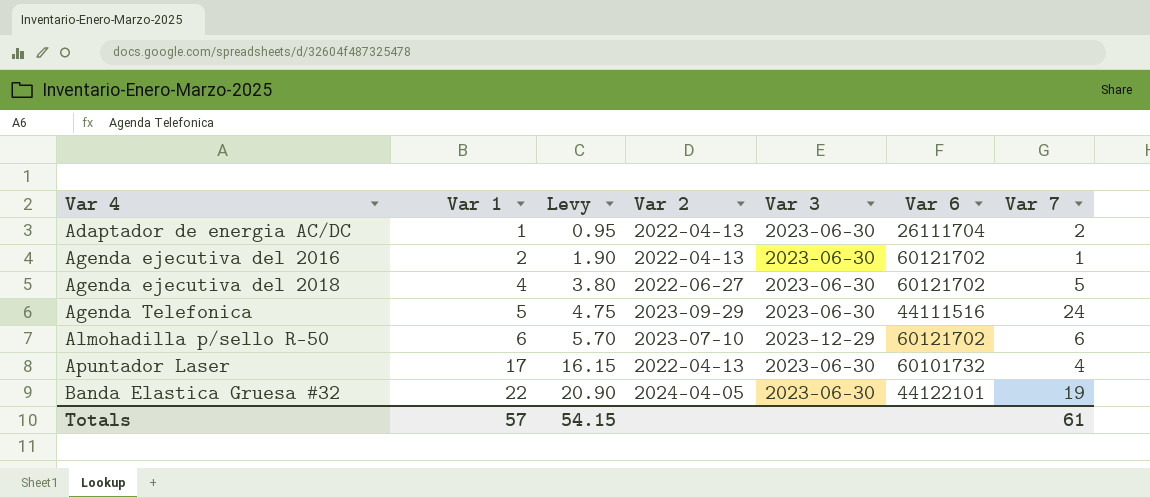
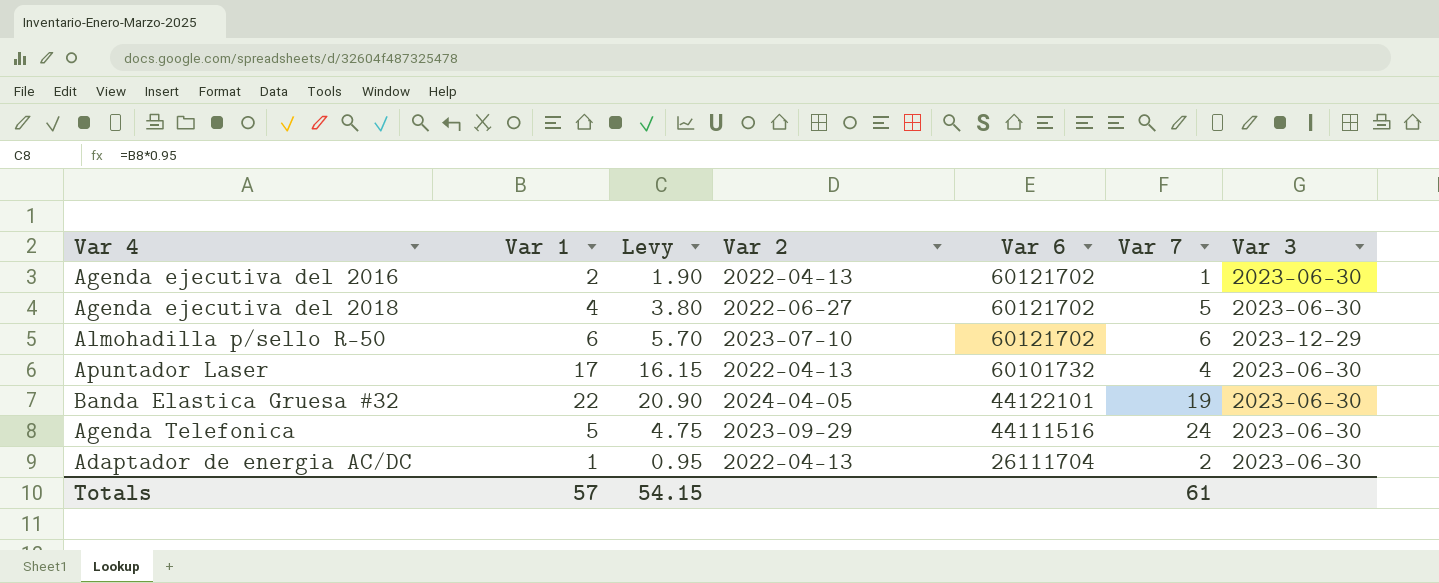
row order: Var 4 ascending -> Var 6 descending
column Var 3 | position: 5 -> 7

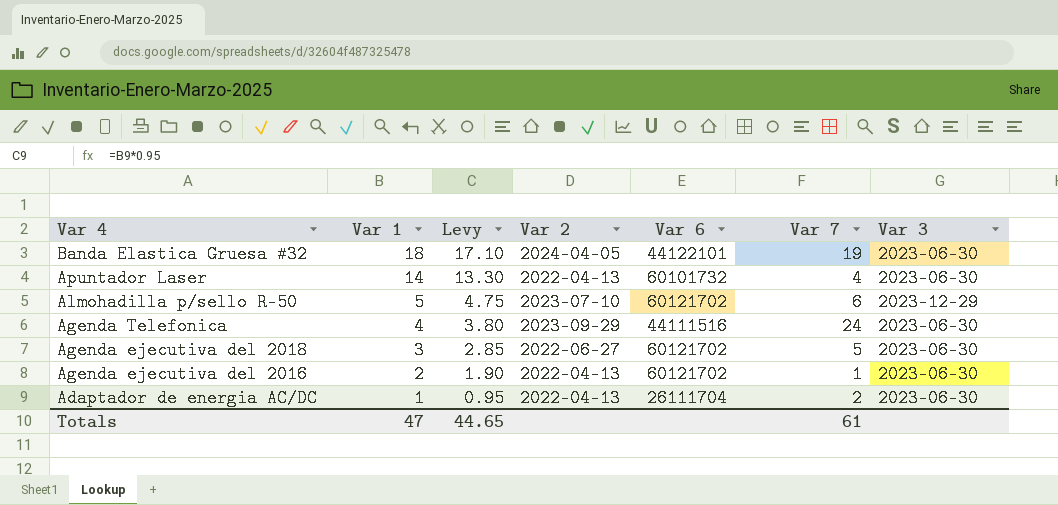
row order: Var 6 descending -> Var 4 descending
Banda Elastica Gruesa #32 | Var 1: 22 -> 18
Banda Elastica Gruesa #32 | Levy: 20.90 -> 17.10
Apuntador Laser | Var 1: 17 -> 14
Apuntador Laser | Levy: 16.15 -> 13.30
Almohadilla p/sello R-50 | Var 1: 6 -> 5
Almohadilla p/sello R-50 | Levy: 5.70 -> 4.75
Agenda Telefonica | Var 1: 5 -> 4
Agenda Telefonica | Levy: 4.75 -> 3.80
Agenda ejecutiva del 2018 | Var 1: 4 -> 3
Agenda ejecutiva del 2018 | Levy: 3.80 -> 2.85
Totals | Var 1: 57 -> 47
Totals | Levy: 54.15 -> 44.65

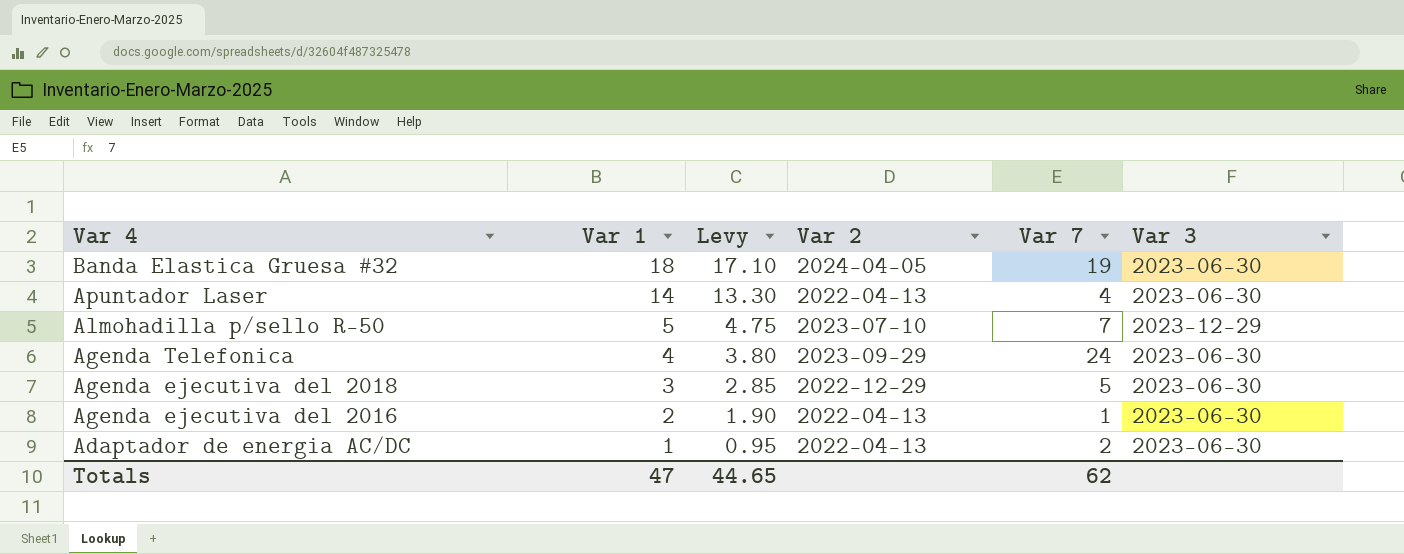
column Var 6 | position: 5 -> none
Almohadilla p/sello R-50 | Var 7: 6 -> 7
Agenda ejecutiva del 2018 | Var 2: 2022-06-27 -> 2022-12-29
Totals | Var 7: 61 -> 62

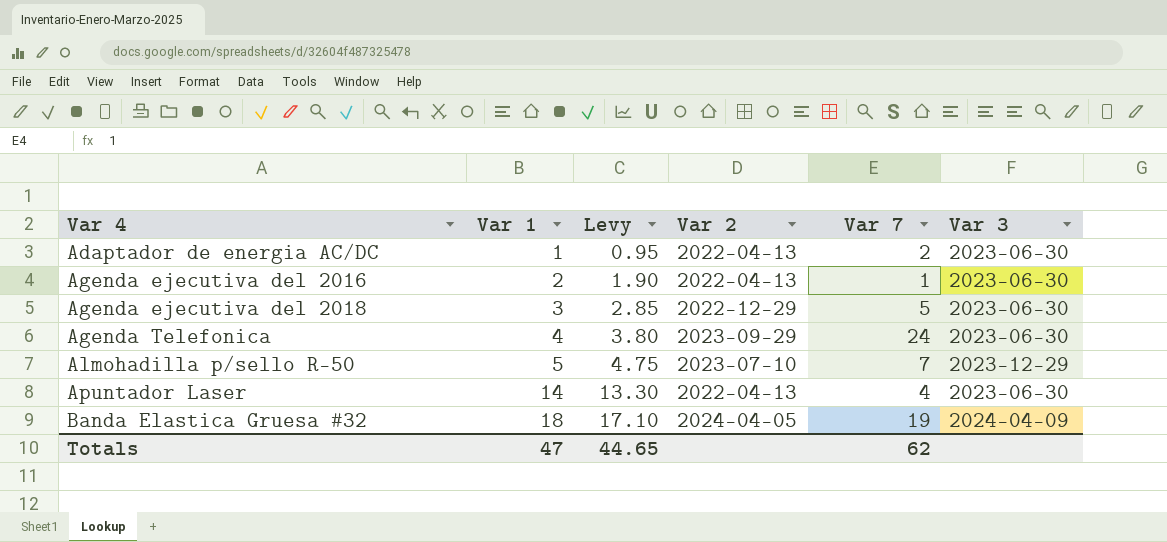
row order: Var 4 descending -> Var 4 ascending
Banda Elastica Gruesa #32 | Var 3: 2023-06-30 -> 2024-04-09

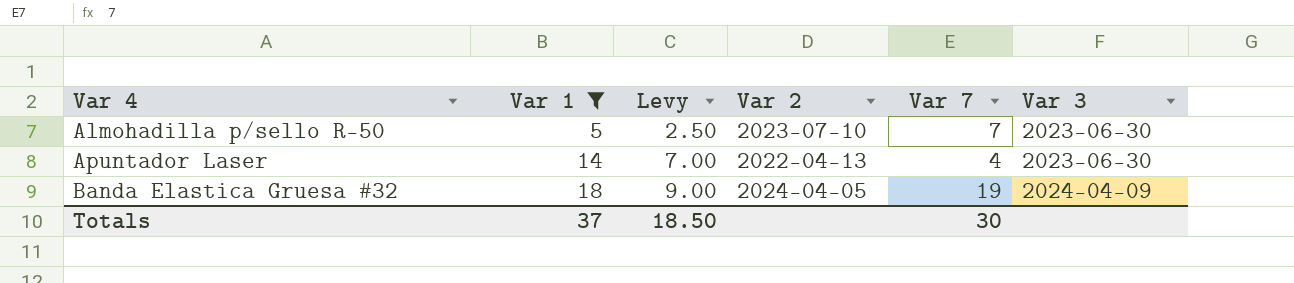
filter: none -> Var 1 >= 5
column Levy | formula: [Var 1] * 0.95 -> [Var 1] * 0.5
Almohadilla p/sello R-50 | Var 3: 2023-12-29 -> 2023-06-30
Totals | Var 1: 47 -> 37
Totals | Levy: 44.65 -> 18.50
Totals | Var 7: 62 -> 30

